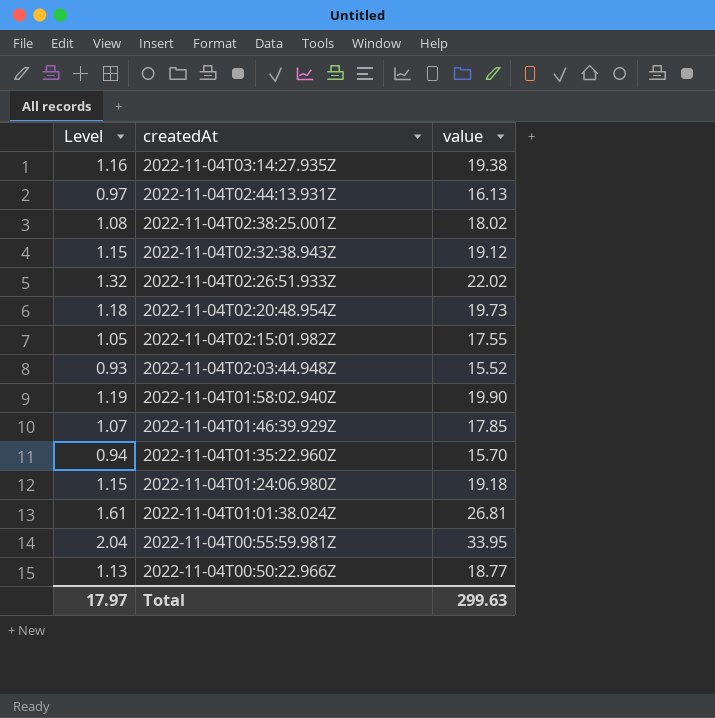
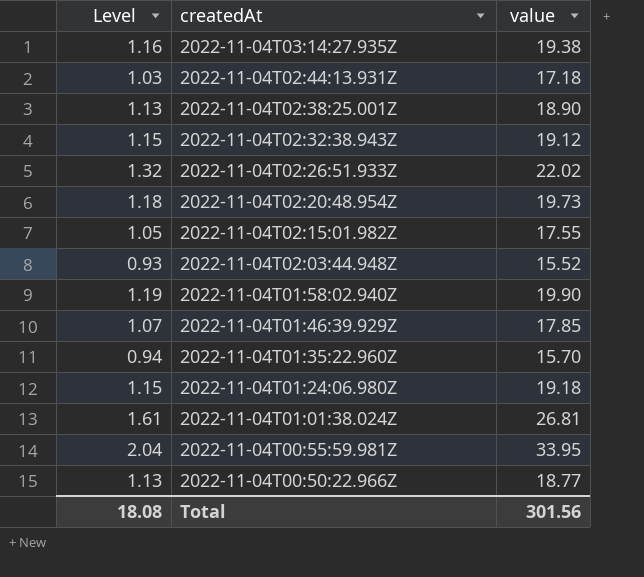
2022-11-04T02:44:13.931Z | Level: 0.97 -> 1.03
2022-11-04T02:44:13.931Z | value: 16.13 -> 17.18
2022-11-04T02:38:25.001Z | Level: 1.08 -> 1.13
2022-11-04T02:38:25.001Z | value: 18.02 -> 18.90
Total | Level: 17.97 -> 18.08
Total | value: 299.63 -> 301.56

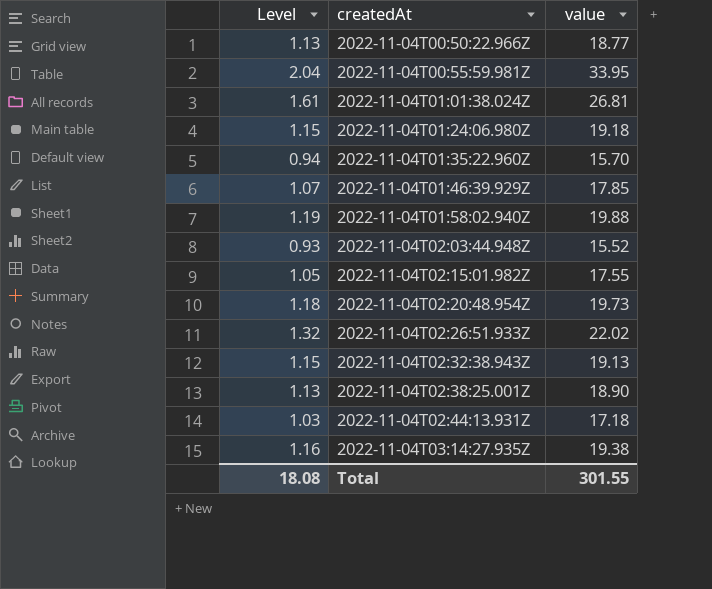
row order: createdAt descending -> createdAt ascending
2022-11-04T01:58:02.940Z | value: 19.90 -> 19.88
2022-11-04T02:32:38.943Z | value: 19.12 -> 19.13
Total | value: 301.56 -> 301.55

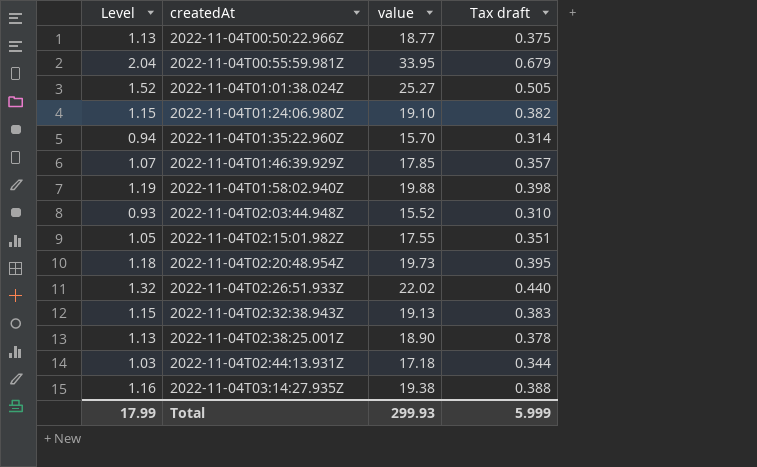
column Tax draft | formula: none -> [value] * 0.02
2022-11-04T01:01:38.024Z | Level: 1.61 -> 1.52
2022-11-04T01:01:38.024Z | value: 26.81 -> 25.27
2022-11-04T01:24:06.980Z | value: 19.18 -> 19.10
Total | Level: 18.08 -> 17.99
Total | value: 301.55 -> 299.93

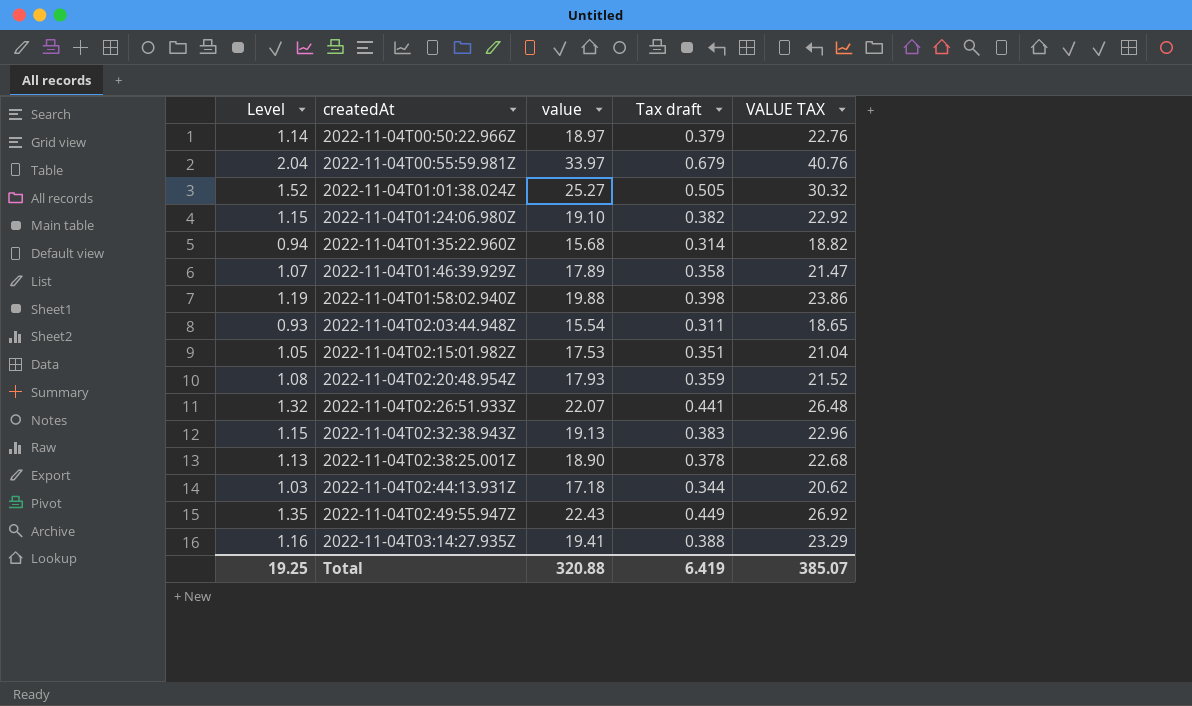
column VALUE TAX | formula: none -> [value] * 1.2
2022-11-04T00:50:22.966Z | Level: 1.13 -> 1.14
2022-11-04T00:50:22.966Z | value: 18.77 -> 18.97
2022-11-04T00:50:22.966Z | Tax draft: 0.375 -> 0.379
2022-11-04T00:55:59.981Z | value: 33.95 -> 33.97
2022-11-04T01:35:22.960Z | value: 15.70 -> 15.68
2022-11-04T01:46:39.929Z | value: 17.85 -> 17.89
2022-11-04T01:46:39.929Z | Tax draft: 0.357 -> 0.358
2022-11-04T02:03:44.948Z | value: 15.52 -> 15.54
2022-11-04T02:03:44.948Z | Tax draft: 0.310 -> 0.311
2022-11-04T02:15:01.982Z | value: 17.55 -> 17.53
2022-11-04T02:20:48.954Z | Level: 1.18 -> 1.08
2022-11-04T02:20:48.954Z | value: 19.73 -> 17.93
2022-11-04T02:20:48.954Z | Tax draft: 0.395 -> 0.359
2022-11-04T02:26:51.933Z | value: 22.02 -> 22.07
2022-11-04T02:26:51.933Z | Tax draft: 0.440 -> 0.441
row 2022-11-04T02:49:55.947Z: none -> 1.35 | 22.43 | 0.449 | 26.92
2022-11-04T03:14:27.935Z | value: 19.38 -> 19.41
Total | Level: 17.99 -> 19.25
Total | value: 299.93 -> 320.88
Total | Tax draft: 5.999 -> 6.419

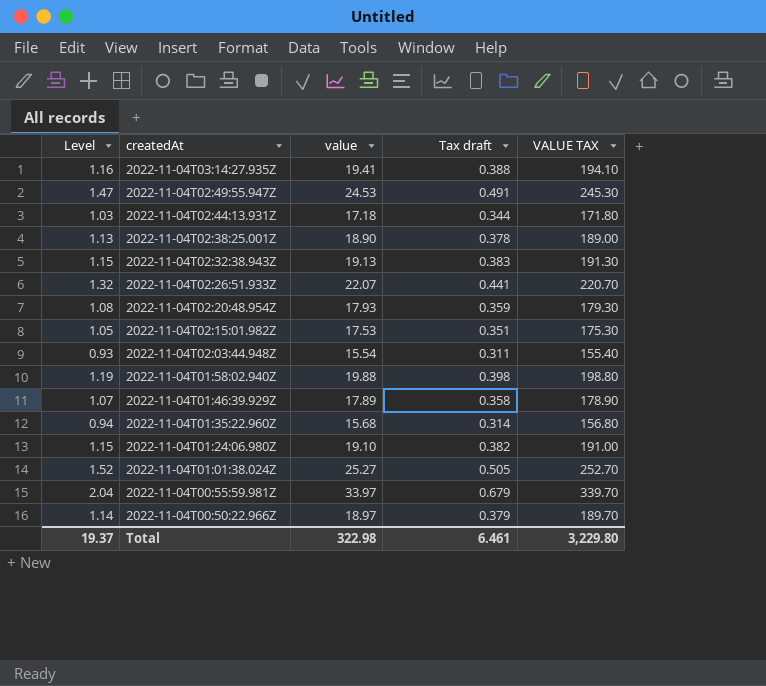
row order: createdAt ascending -> createdAt descending
column VALUE TAX | formula: [value] * 1.2 -> [value] * 10
2022-11-04T02:49:55.947Z | Level: 1.35 -> 1.47
2022-11-04T02:49:55.947Z | value: 22.43 -> 24.53
2022-11-04T02:49:55.947Z | Tax draft: 0.449 -> 0.491
Total | Level: 19.25 -> 19.37
Total | value: 320.88 -> 322.98
Total | Tax draft: 6.419 -> 6.461
Total | VALUE TAX: 385.07 -> 3,229.80

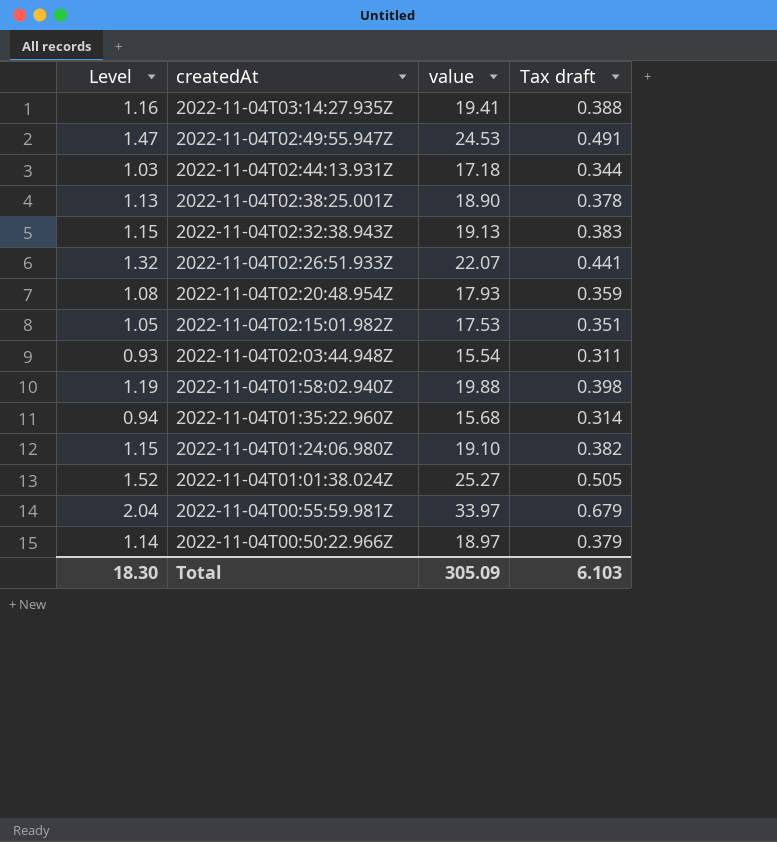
column VALUE TAX | formula: [value] * 10 -> none
row 2022-11-04T01:46:39.929Z: 1.07 | 17.89 | 0.358 | 178.90 -> none
Total | Level: 19.37 -> 18.30
Total | value: 322.98 -> 305.09
Total | Tax draft: 6.461 -> 6.103

